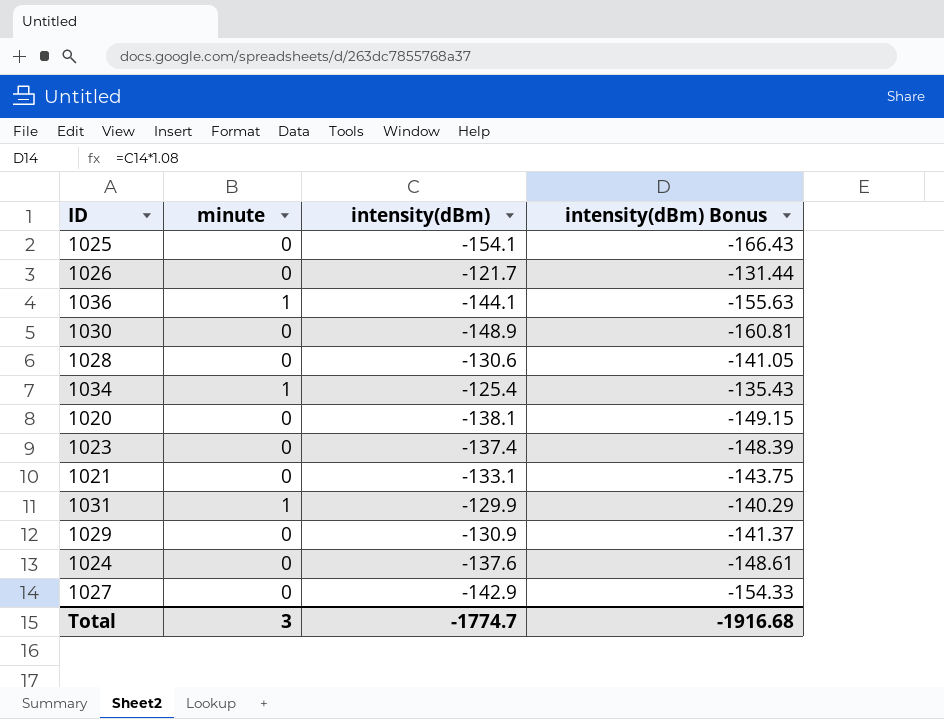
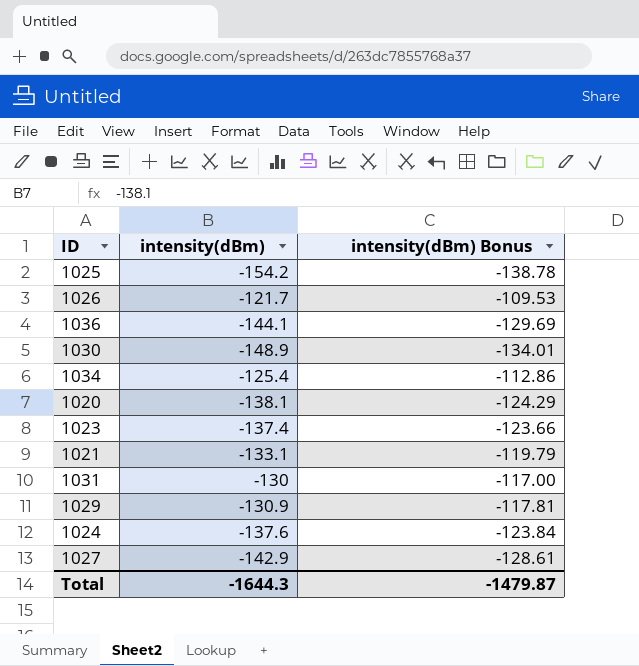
column minute | position: 2 -> none
column intensity(dBm) Bonus | formula: [intensity(dBm)] * 1.08 -> [intensity(dBm)] * 0.9
row 1028: 0 | -130.6 | -141.05 -> none
1025 | intensity(dBm): -154.1 -> -154.2
1031 | intensity(dBm): -129.9 -> -130
Total | intensity(dBm): -1774.7 -> -1644.3
Total | intensity(dBm) Bonus: -1916.68 -> -1479.87

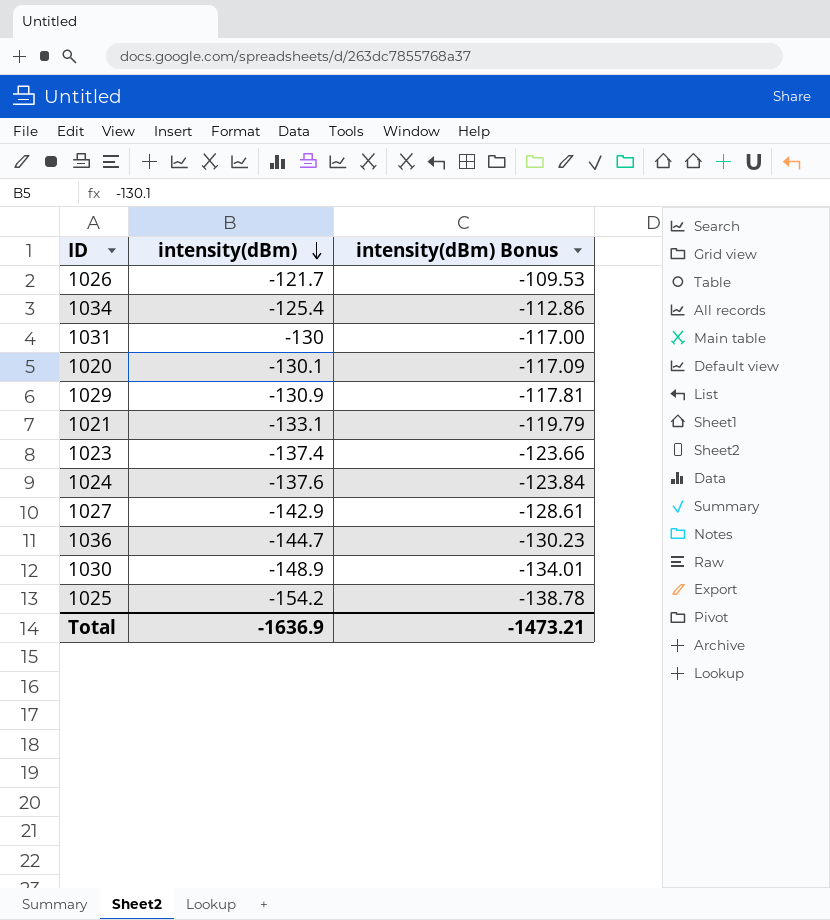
row order: none -> intensity(dBm) descending
1020 | intensity(dBm): -138.1 -> -130.1
1020 | intensity(dBm) Bonus: -124.29 -> -117.09
1036 | intensity(dBm): -144.1 -> -144.7
1036 | intensity(dBm) Bonus: -129.69 -> -130.23
Total | intensity(dBm): -1644.3 -> -1636.9
Total | intensity(dBm) Bonus: -1479.87 -> -1473.21

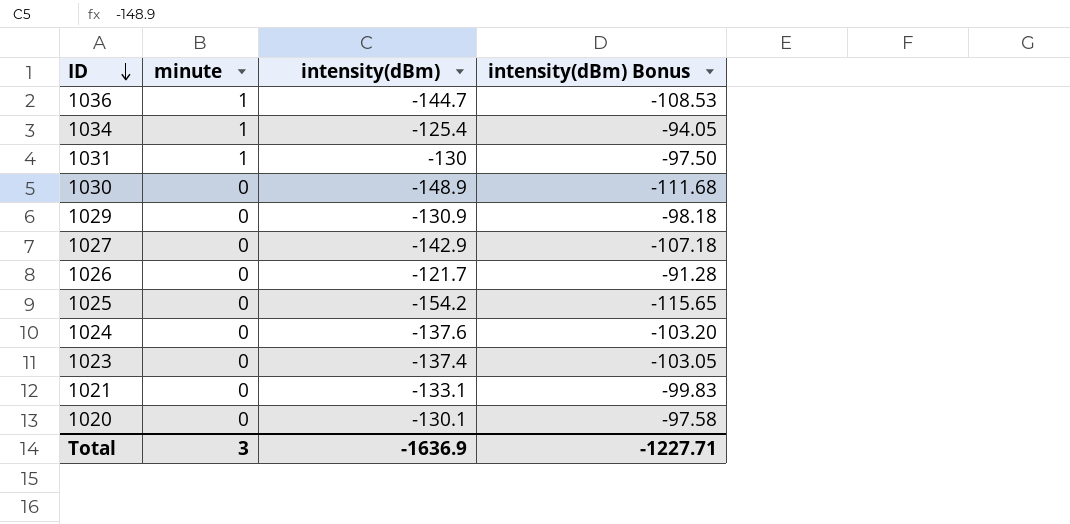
row order: intensity(dBm) descending -> ID descending
column minute | position: none -> 2
column intensity(dBm) Bonus | formula: [intensity(dBm)] * 0.9 -> [intensity(dBm)] * 0.75
Total | intensity(dBm) Bonus: -1473.21 -> -1227.71

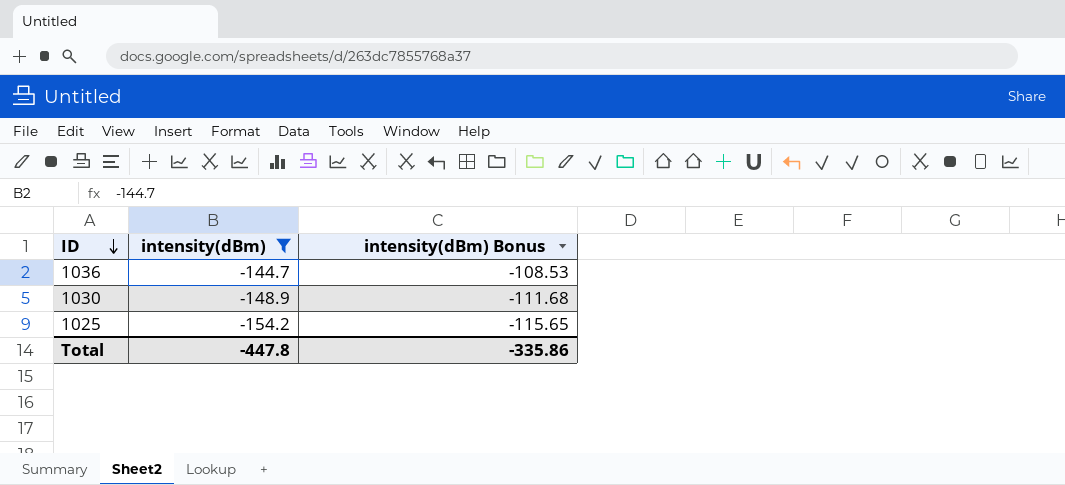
filter: none -> intensity(dBm) <= -144.7
column minute | position: 2 -> none
Total | intensity(dBm): -1636.9 -> -447.8
Total | intensity(dBm) Bonus: -1227.71 -> -335.86

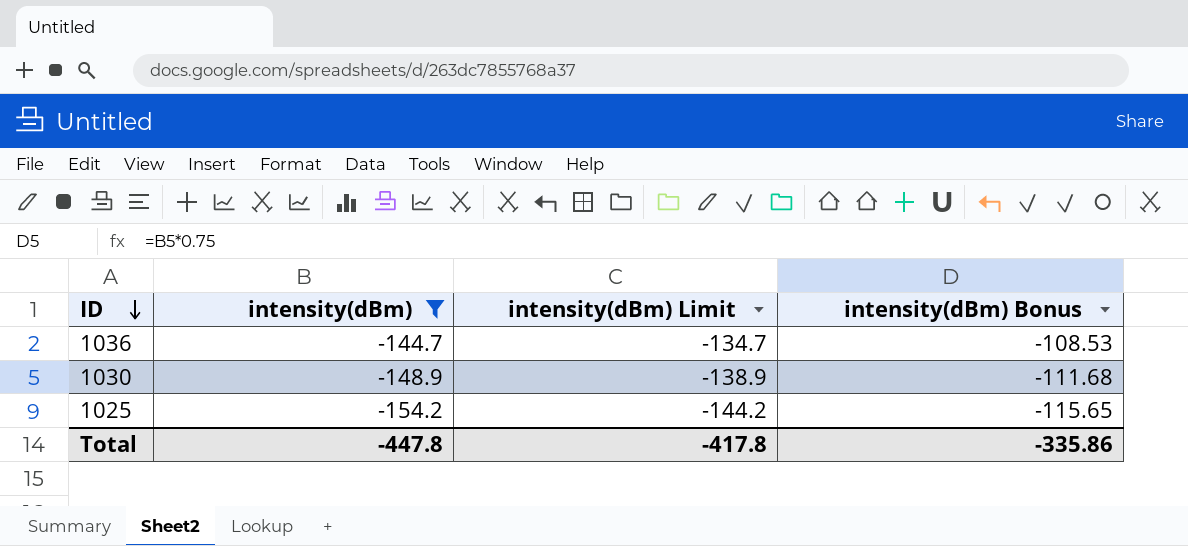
column intensity(dBm) Limit | formula: none -> [intensity(dBm)] + 10

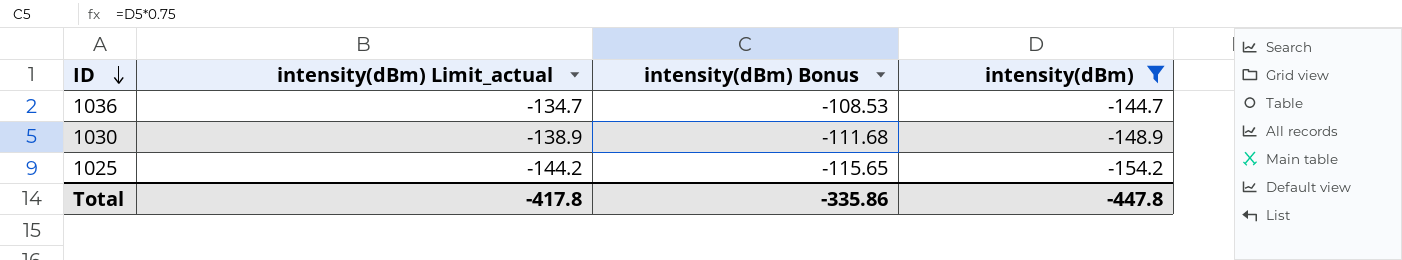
column name: intensity(dBm) Limit -> intensity(dBm) Limit_actual
column intensity(dBm) | position: 2 -> 4

